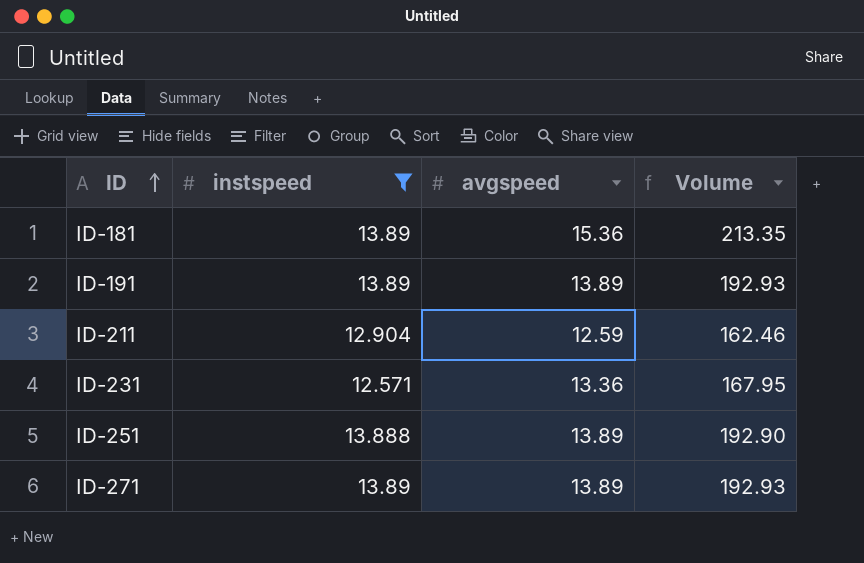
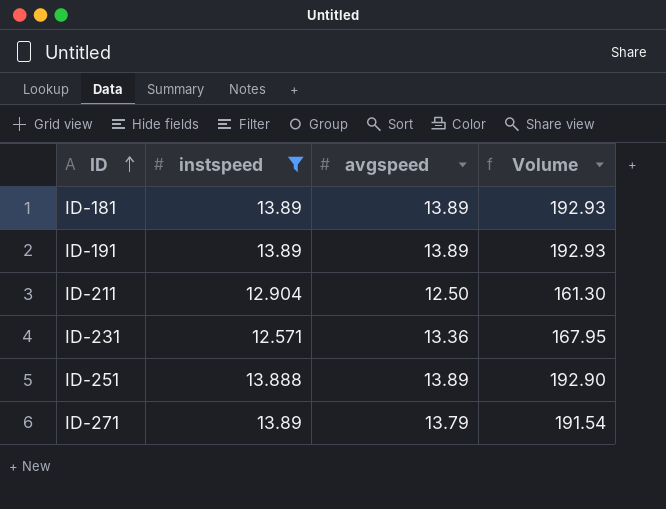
ID-181 | avgspeed: 15.36 -> 13.89
ID-181 | Volume: 213.35 -> 192.93
ID-211 | avgspeed: 12.59 -> 12.50
ID-211 | Volume: 162.46 -> 161.30
ID-271 | avgspeed: 13.89 -> 13.79
ID-271 | Volume: 192.93 -> 191.54

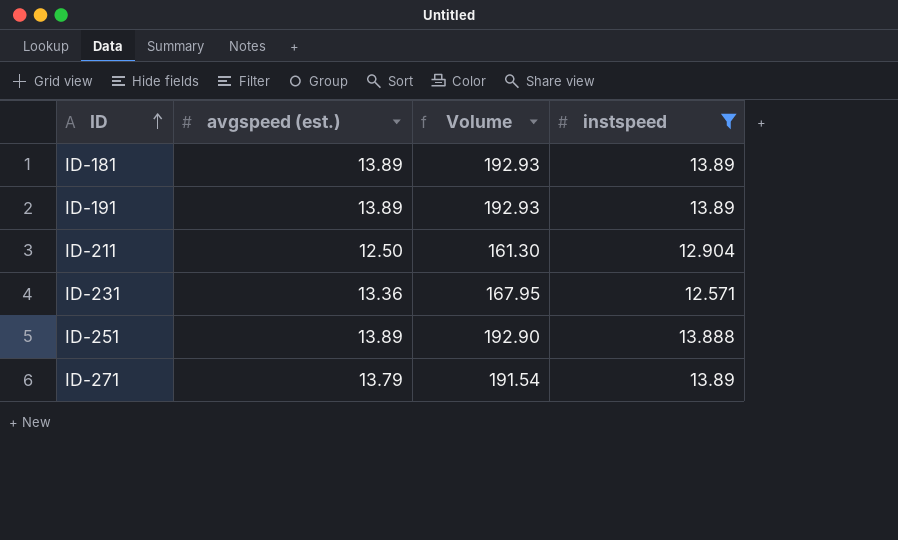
column name: avgspeed -> avgspeed (est.)
column instspeed | position: 2 -> 4

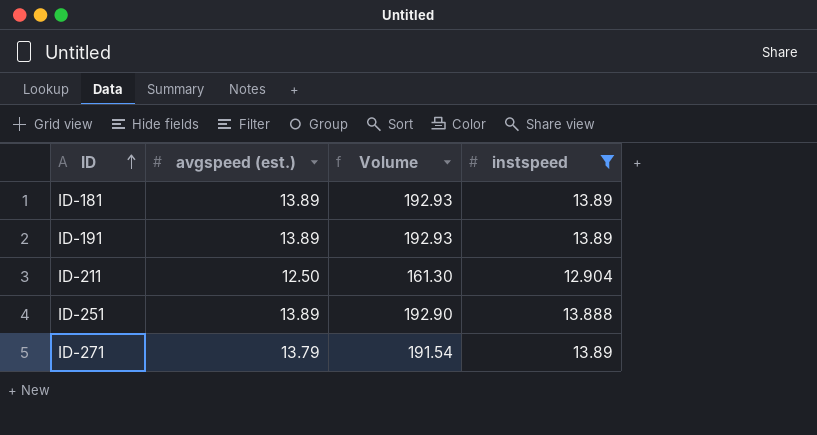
row ID-231: 13.36 | 167.95 | 12.571 -> none

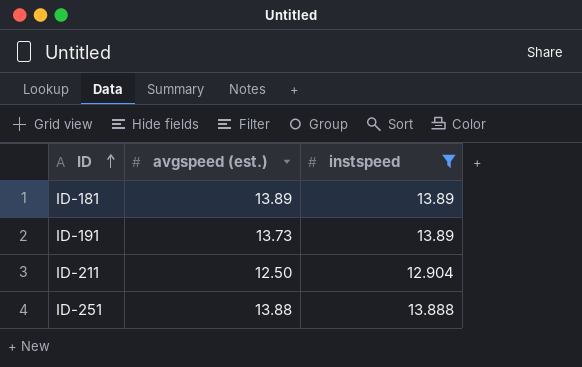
column Volume | formula: [avgspeed (est.)] * [instspeed] -> none
row ID-271: 13.79 | 191.54 | 13.89 -> none
ID-191 | avgspeed (est.): 13.89 -> 13.73
ID-251 | avgspeed (est.): 13.89 -> 13.88

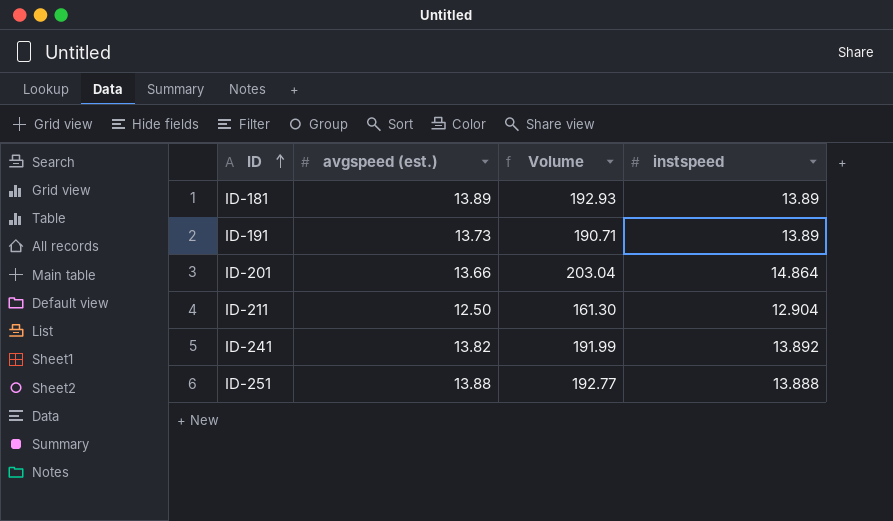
filter: instspeed <= 13.89 -> none
column Volume | formula: none -> [avgspeed (est.)] * [instspeed]

